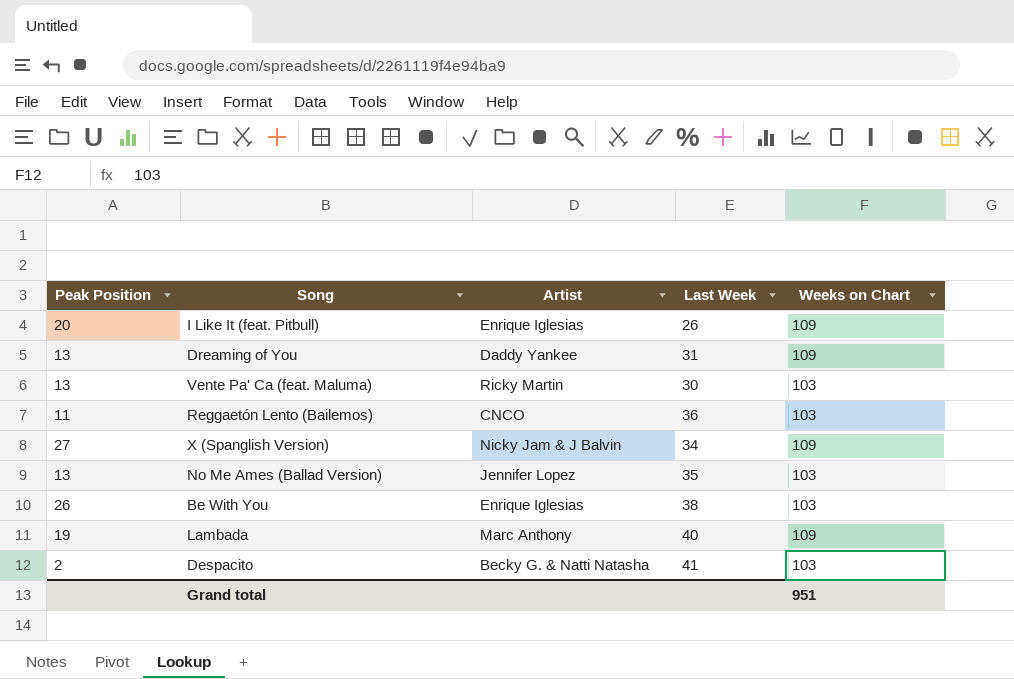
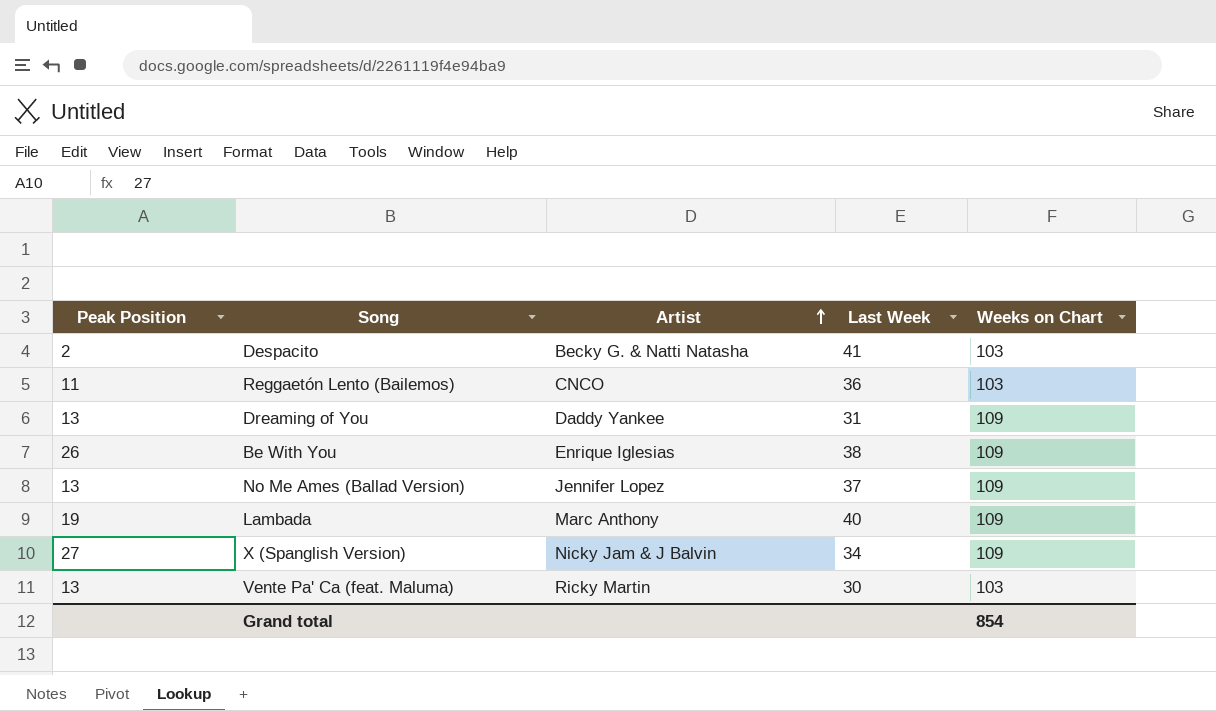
row order: none -> Artist ascending
row I Like It (feat. Pitbull): 20 | Enrique Iglesias | 26 | 109 -> none
Be With You | Weeks on Chart: 103 -> 109
No Me Ames (Ballad Version) | Last Week: 35 -> 37
No Me Ames (Ballad Version) | Weeks on Chart: 103 -> 109
Grand total | Weeks on Chart: 951 -> 854

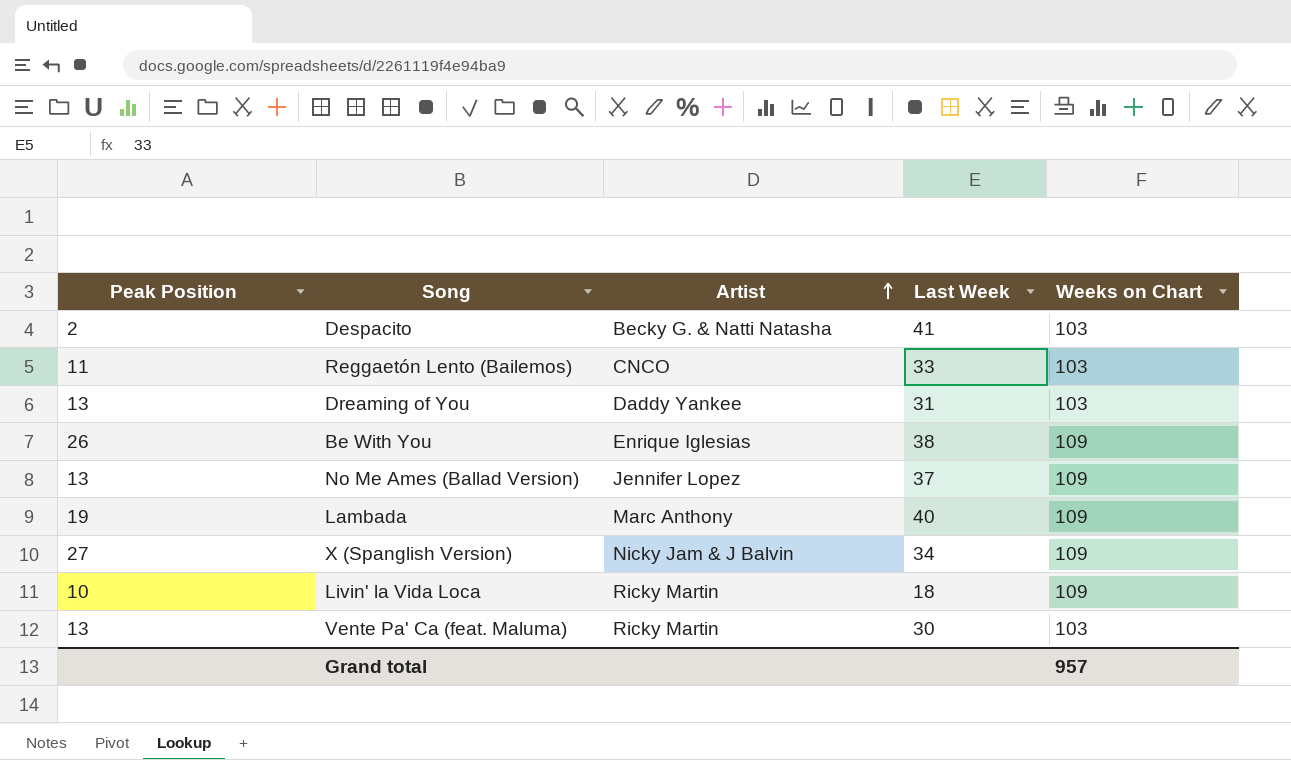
Reggaetón Lento (Bailemos) | Last Week: 36 -> 33
Dreaming of You | Weeks on Chart: 109 -> 103
row Livin' la Vida Loca: none -> 10 | Ricky Martin | 18 | 109
Grand total | Weeks on Chart: 854 -> 957

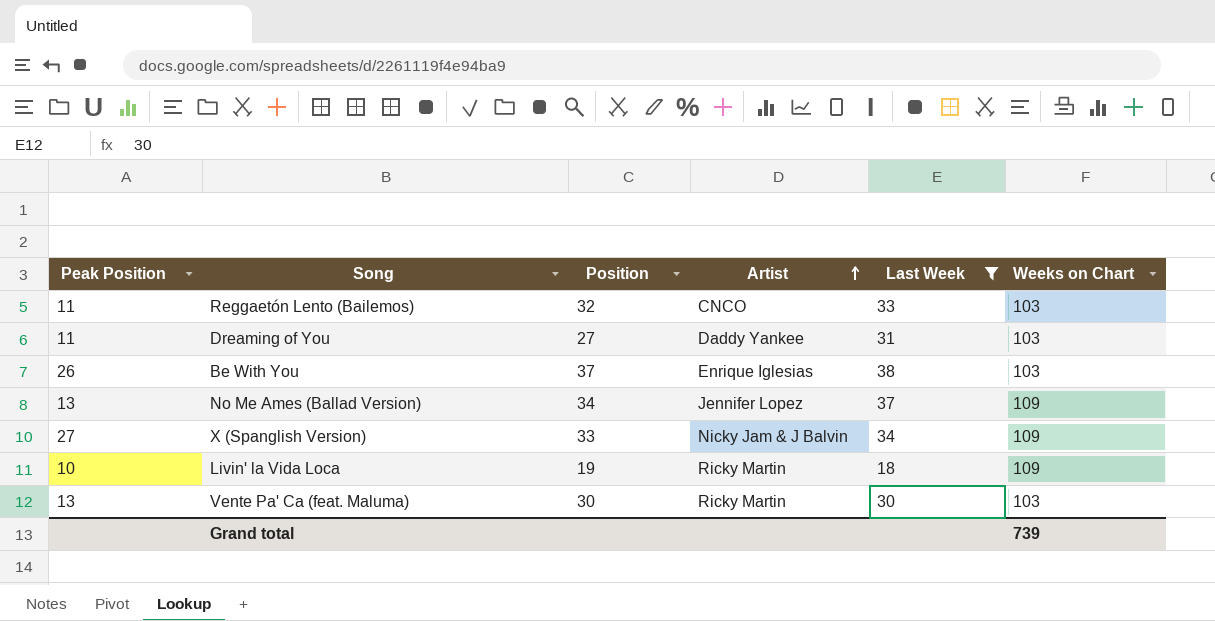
filter: none -> Last Week <= 38
column Position | position: none -> 3
Dreaming of You | Peak Position: 13 -> 11
Be With You | Weeks on Chart: 109 -> 103
Grand total | Weeks on Chart: 957 -> 739

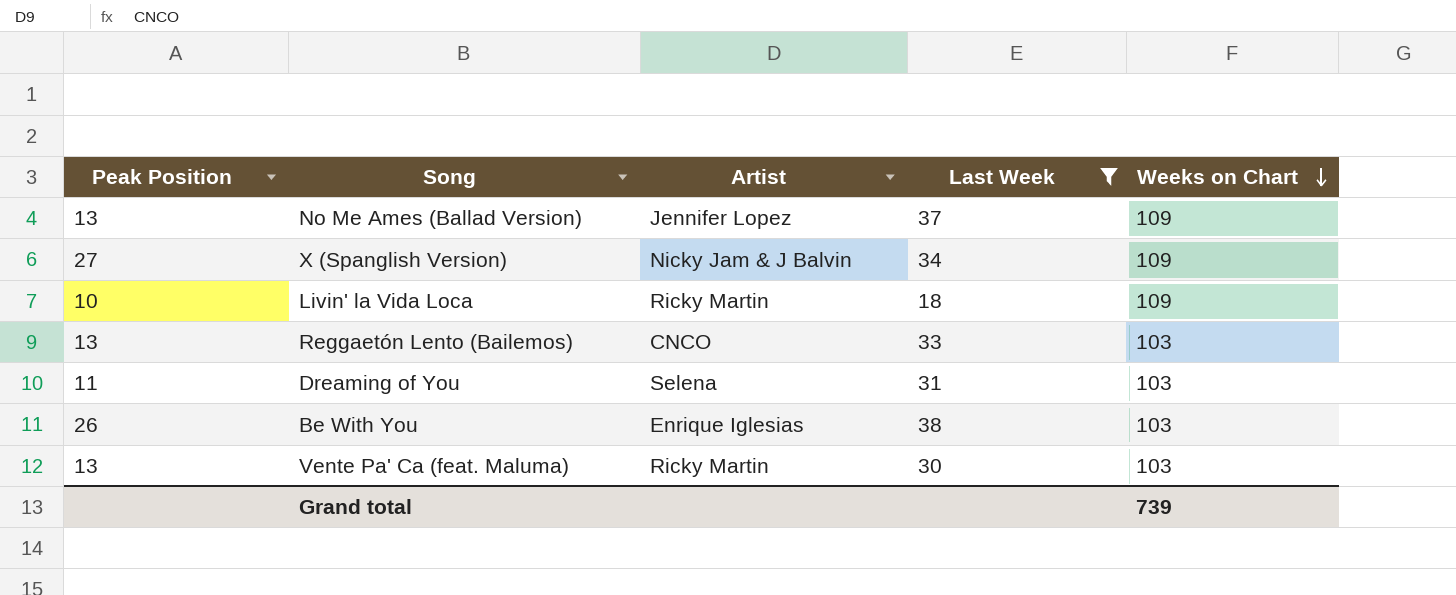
row order: Artist ascending -> Weeks on Chart descending
column Position | position: 3 -> none
Reggaetón Lento (Bailemos) | Peak Position: 11 -> 13
Dreaming of You | Artist: Daddy Yankee -> Selena

